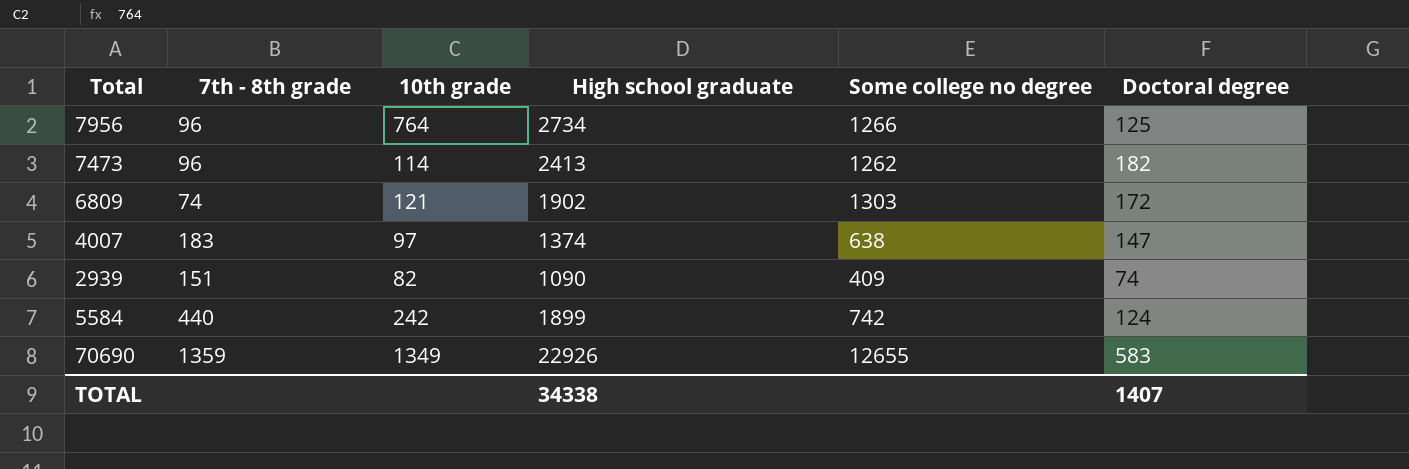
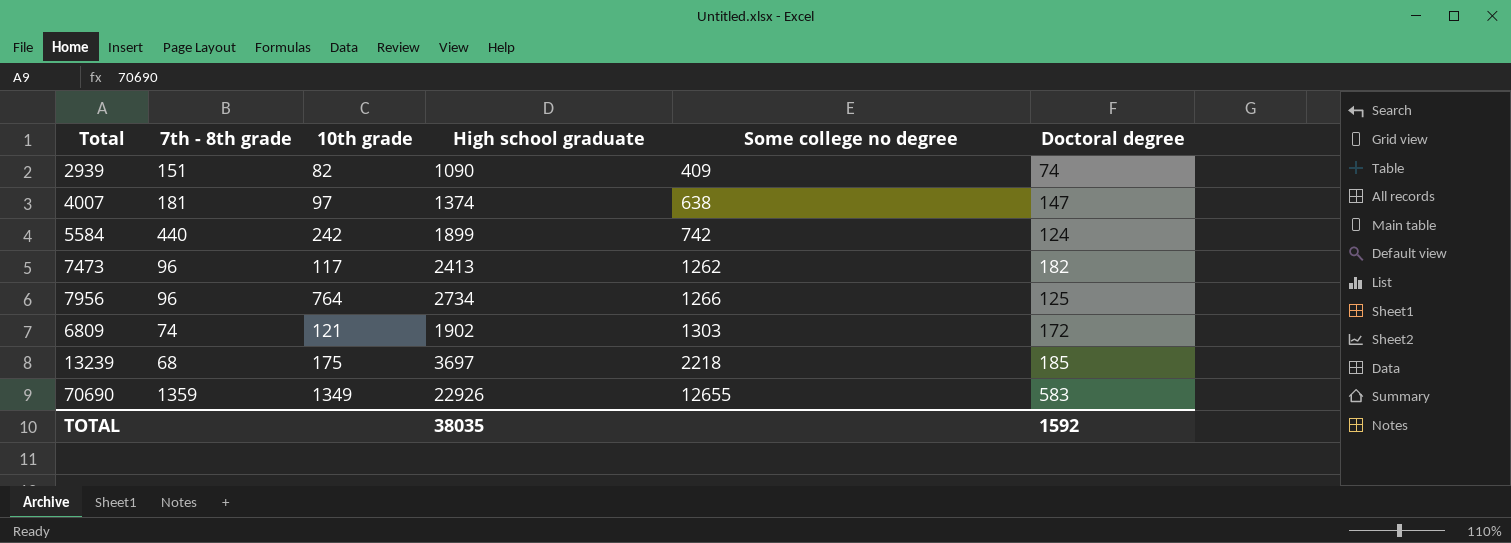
row order: none -> Some college no degree ascending
4007 | 7th - 8th grade: 183 -> 181
7473 | 10th grade: 114 -> 117
row 13239: none -> 68 | 175 | 3697 | 2218 | 185
TOTAL | High school graduate: 34338 -> 38035
TOTAL | Doctoral degree: 1407 -> 1592

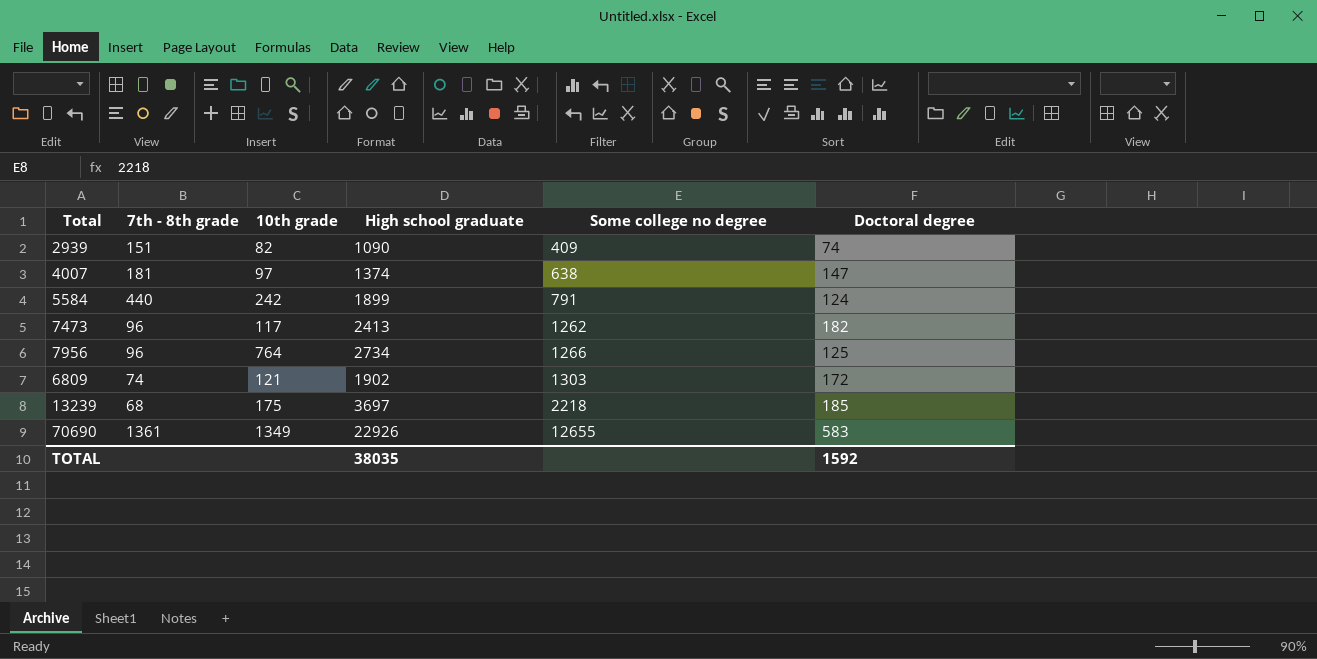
5584 | Some college no degree: 742 -> 791
70690 | 7th - 8th grade: 1359 -> 1361

